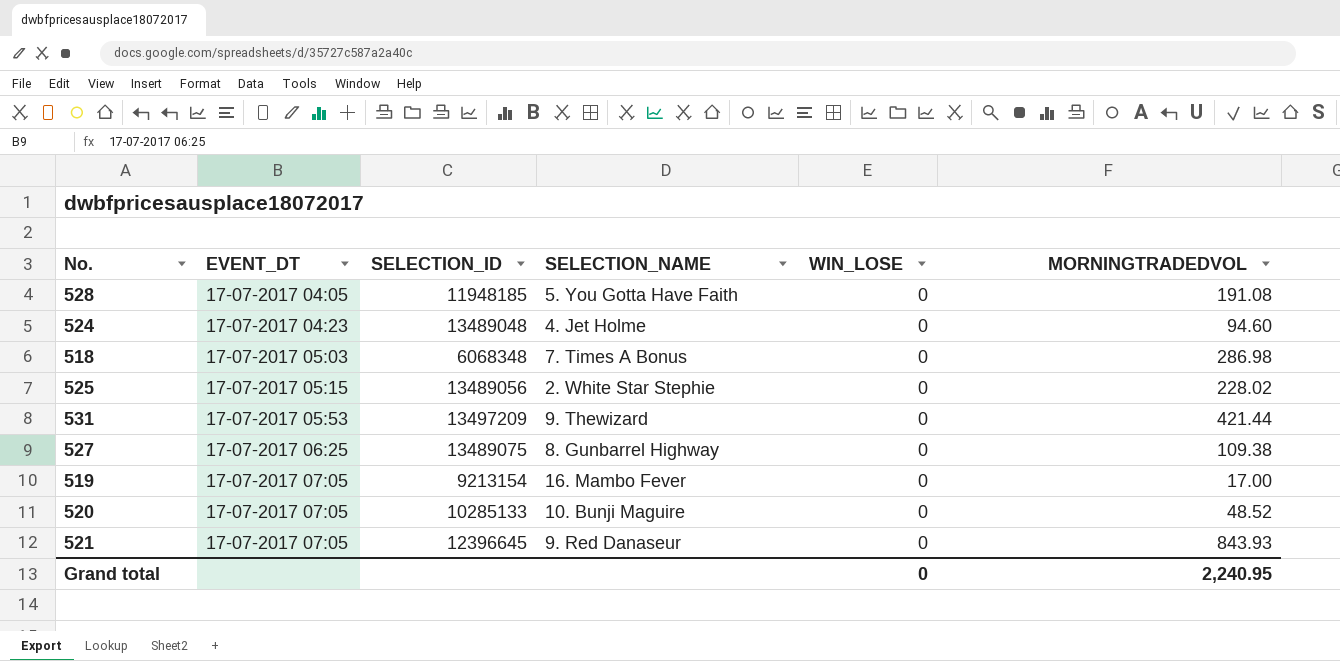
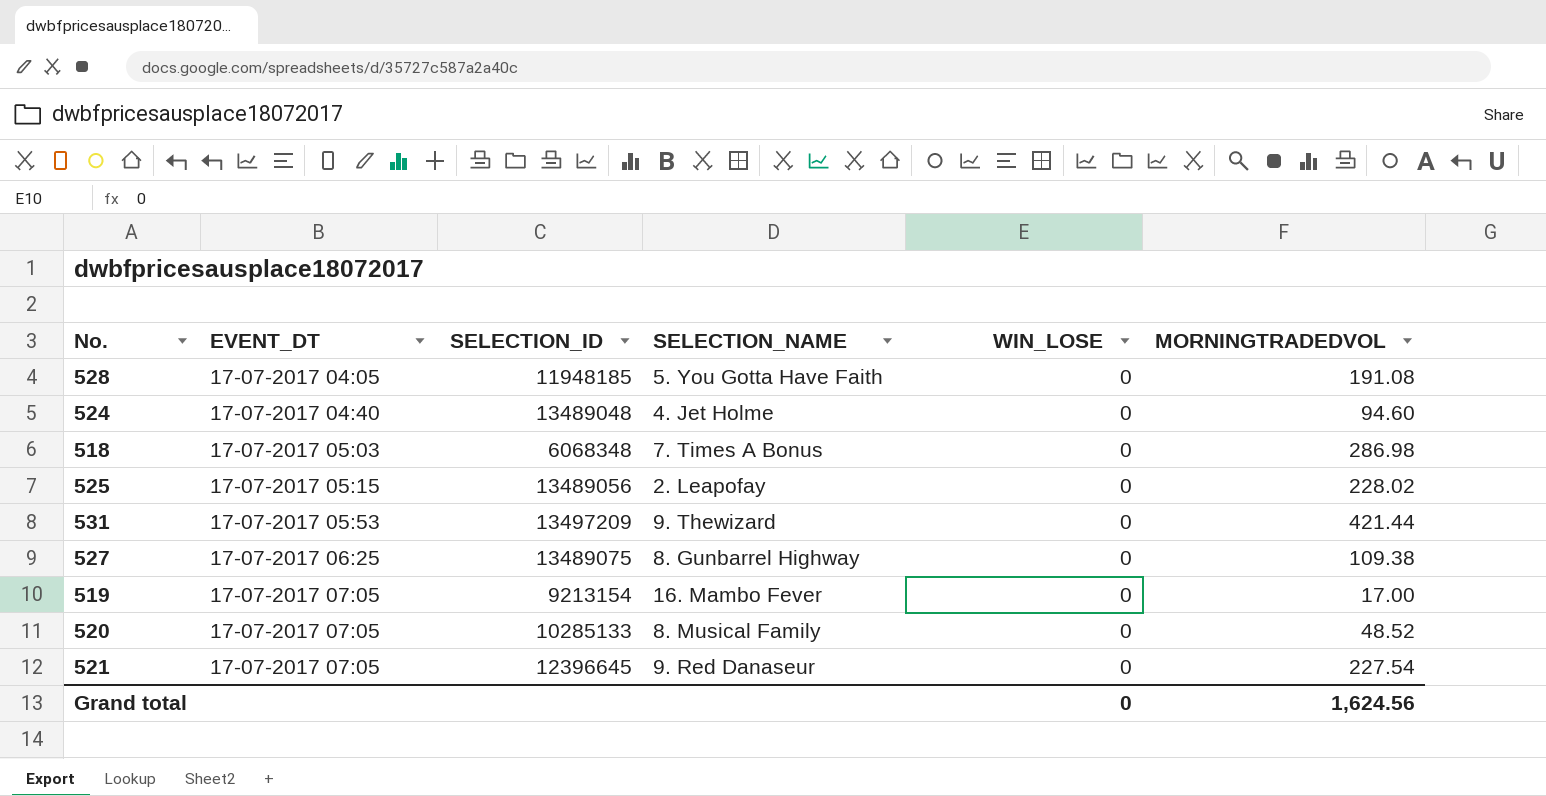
524 | EVENT_DT: 17-07-2017 04:23 -> 17-07-2017 04:40
525 | SELECTION_NAME: 2. White Star Stephie -> 2. Leapofay
520 | SELECTION_NAME: 10. Bunji Maguire -> 8. Musical Family
521 | MORNINGTRADEDVOL: 843.93 -> 227.54
Grand total | MORNINGTRADEDVOL: 2,240.95 -> 1,624.56

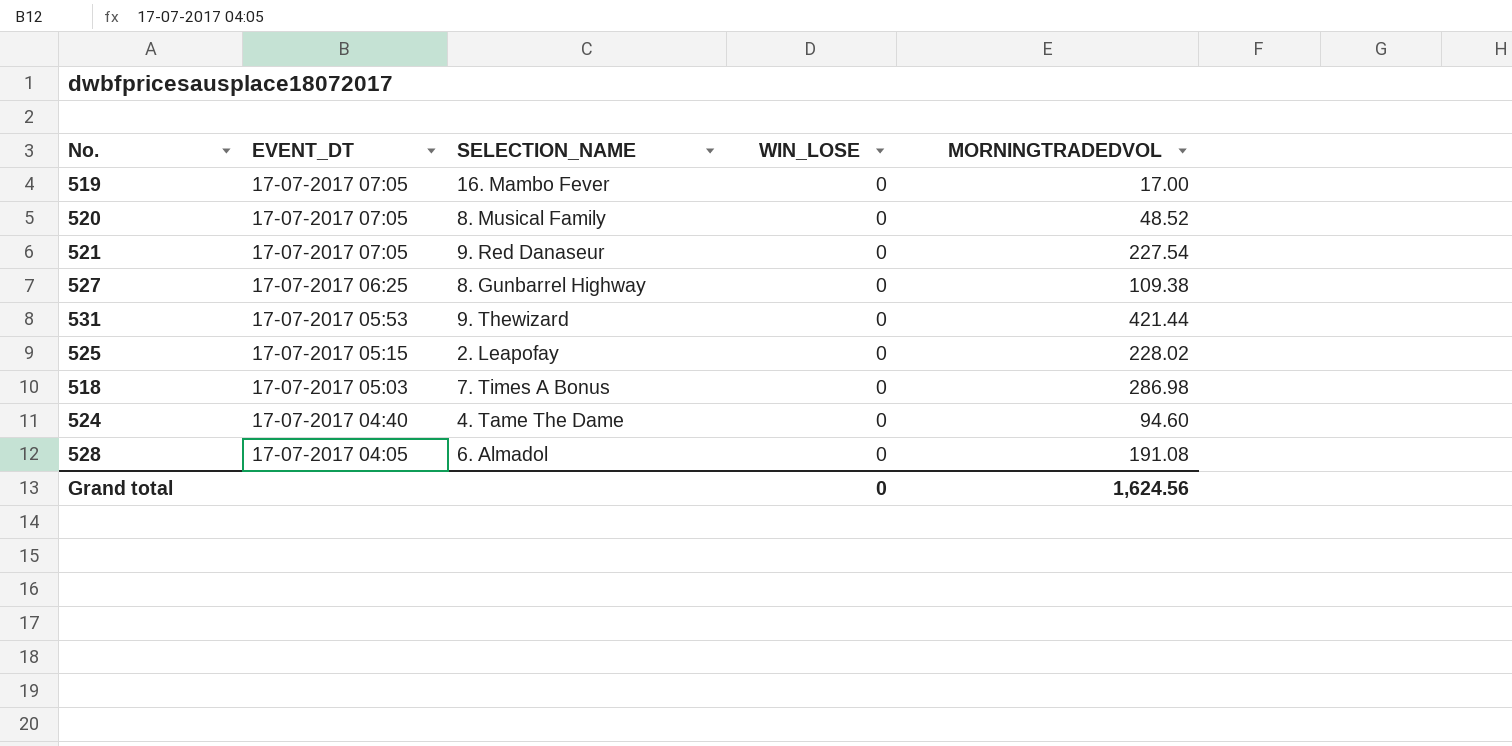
row order: EVENT_DT ascending -> EVENT_DT descending
column SELECTION_ID | position: 3 -> none
524 | SELECTION_NAME: 4. Jet Holme -> 4. Tame The Dame
528 | SELECTION_NAME: 5. You Gotta Have Faith -> 6. Almadol

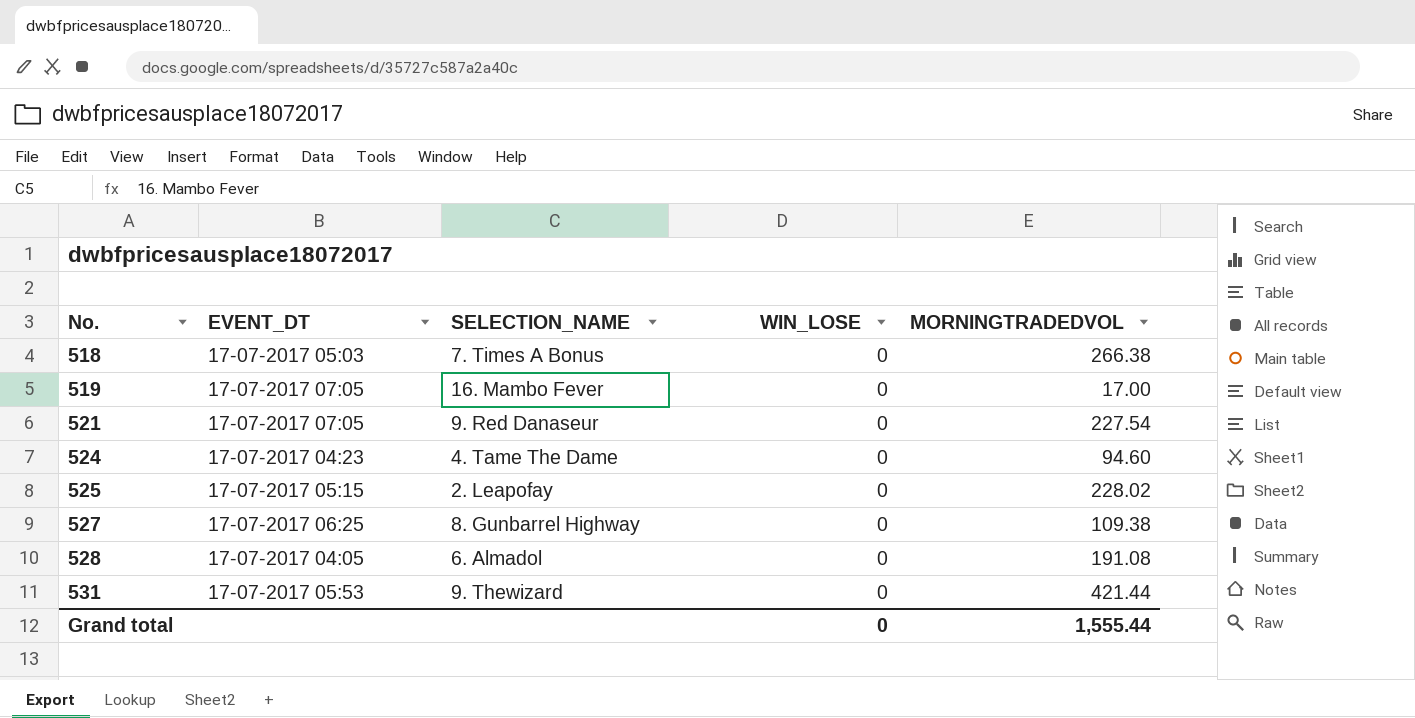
row order: EVENT_DT descending -> No. ascending
row 520: 17-07-2017 07:05 | 8. Musical Family | 0 | 48.52 -> none
518 | MORNINGTRADEDVOL: 286.98 -> 266.38
524 | EVENT_DT: 17-07-2017 04:40 -> 17-07-2017 04:23
Grand total | MORNINGTRADEDVOL: 1,624.56 -> 1,555.44

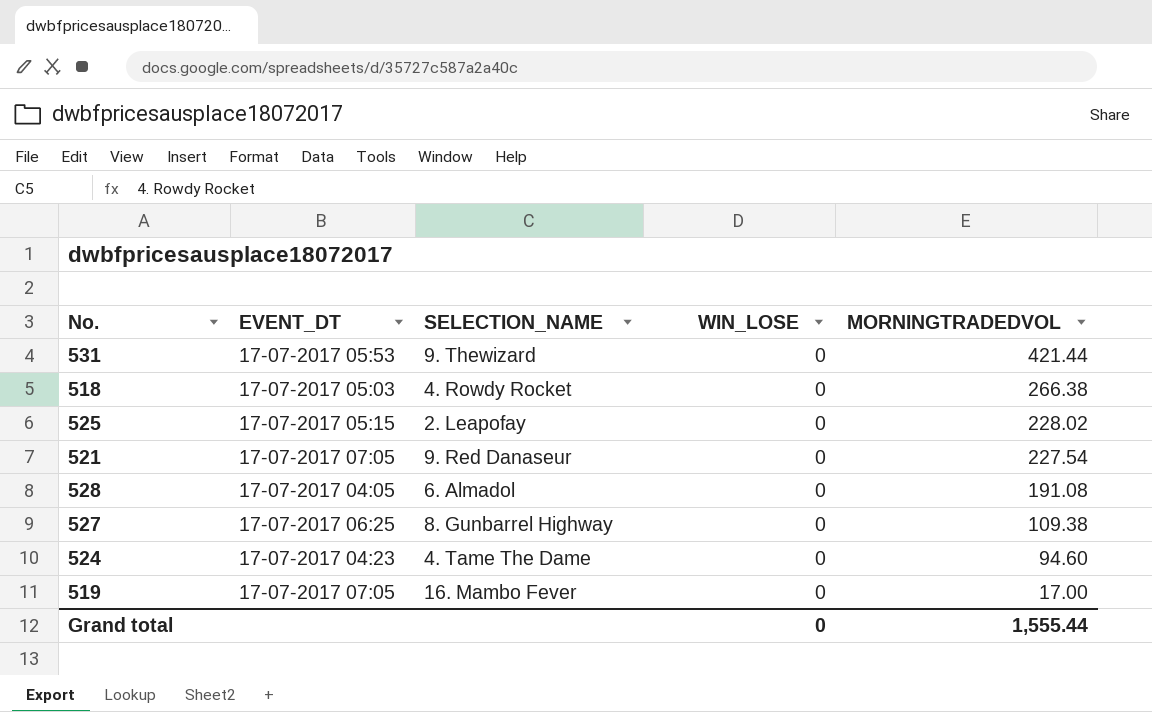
row order: No. ascending -> MORNINGTRADEDVOL descending
518 | SELECTION_NAME: 7. Times A Bonus -> 4. Rowdy Rocket

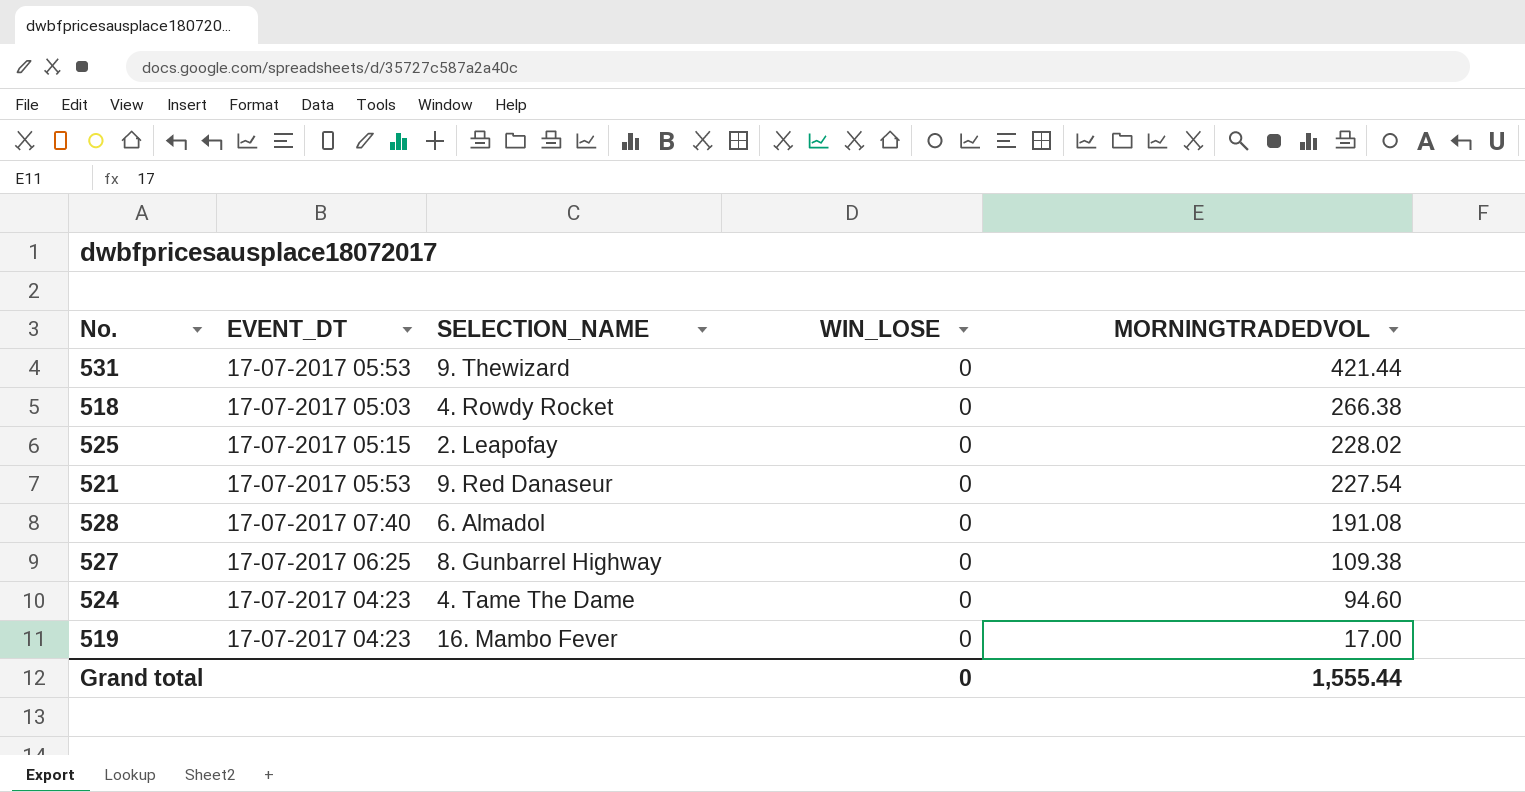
521 | EVENT_DT: 17-07-2017 07:05 -> 17-07-2017 05:53
528 | EVENT_DT: 17-07-2017 04:05 -> 17-07-2017 07:40
519 | EVENT_DT: 17-07-2017 07:05 -> 17-07-2017 04:23

